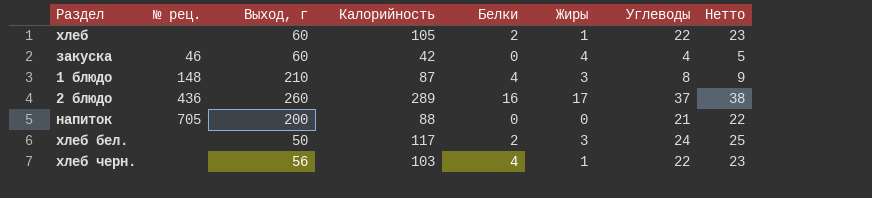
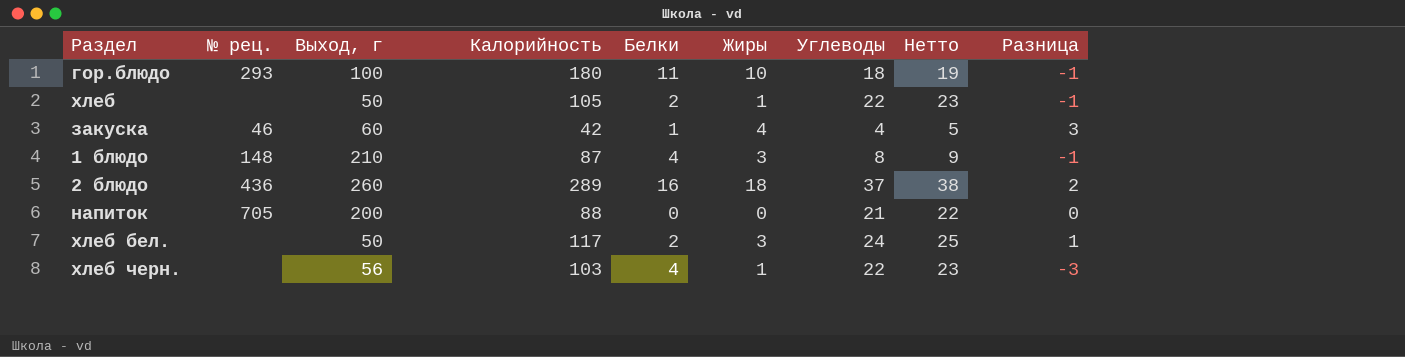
column Разница | formula: none -> [Жиры] - [Белки]
row гор.блюдо: none -> 293 | 100 | 180 | 11 | 10 | 18 | 19 | -1
хлеб | Выход, г: 60 -> 50
закуска | Белки: 0 -> 1
2 блюдо | Жиры: 17 -> 18

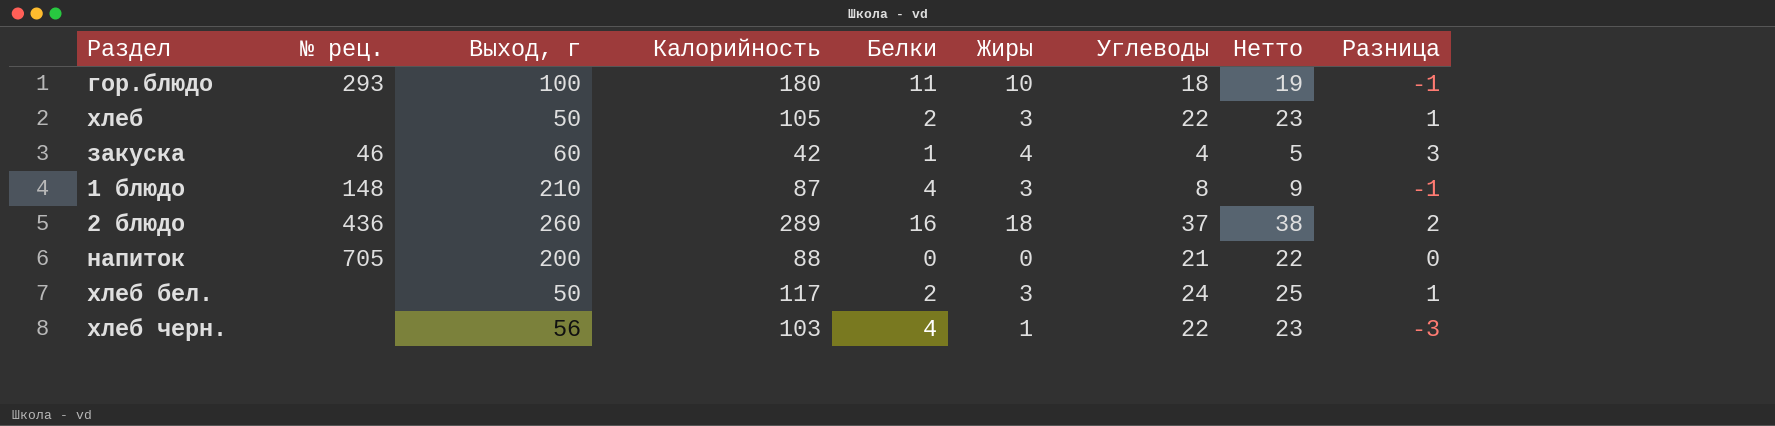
хлеб | Жиры: 1 -> 3
хлеб | Разница: -1 -> 1

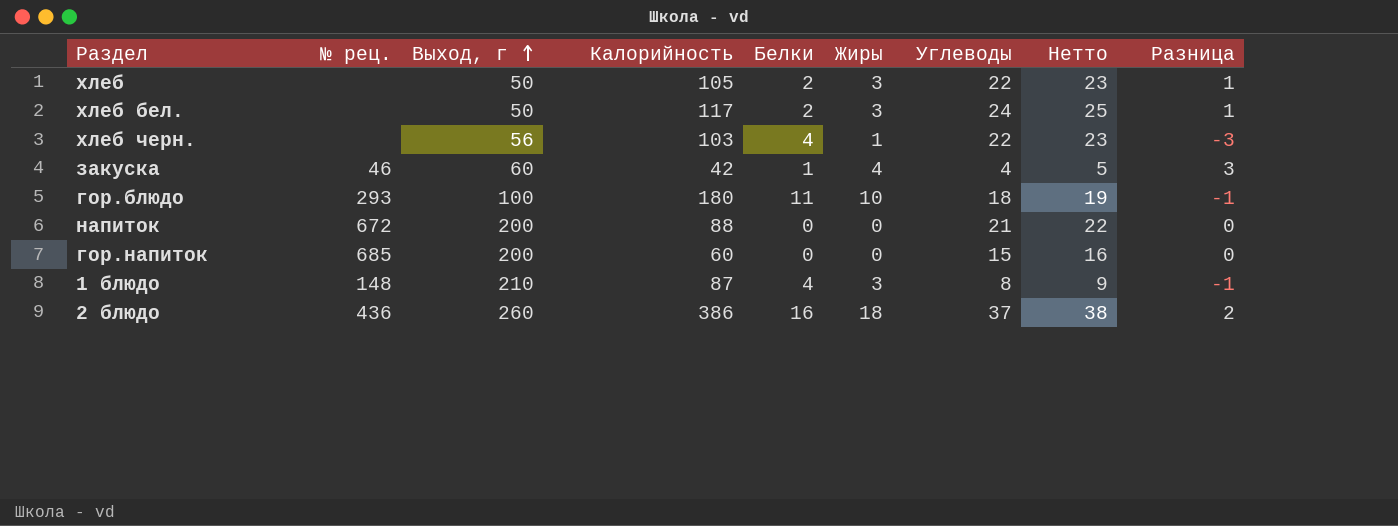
row order: none -> Выход, г ascending
напиток | № рец.: 705 -> 672
row гор.напиток: none -> 685 | 200 | 60 | 0 | 0 | 15 | 16 | 0
2 блюдо | Калорийность: 289 -> 386

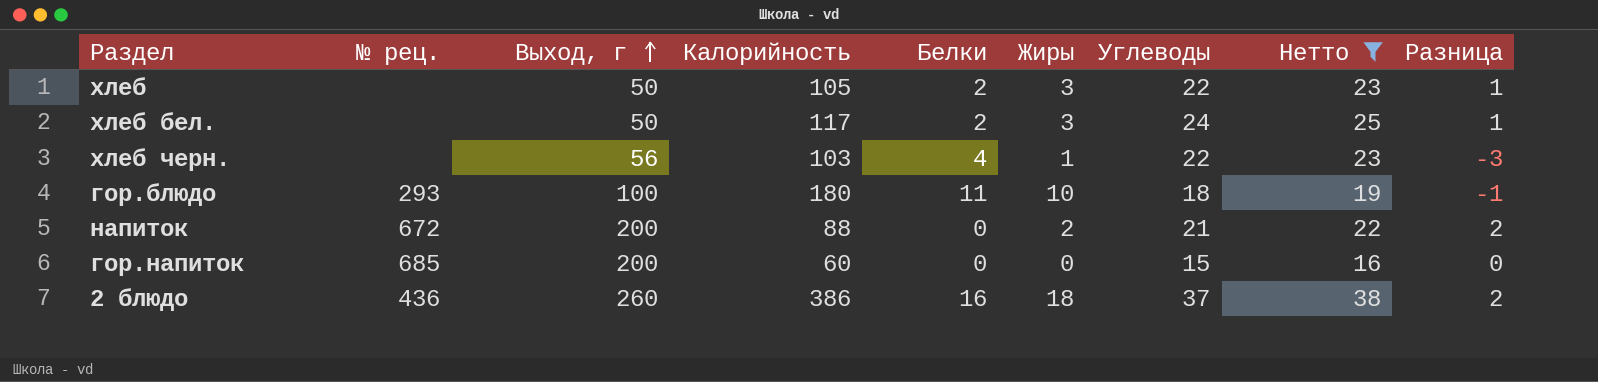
filter: none -> Нетто >= 16
напиток | Жиры: 0 -> 2
напиток | Разница: 0 -> 2

